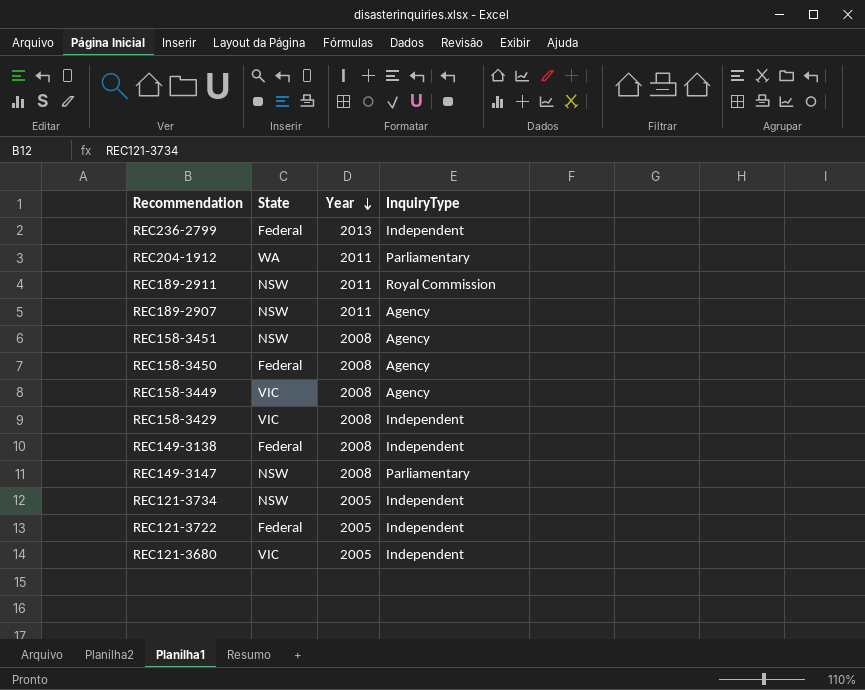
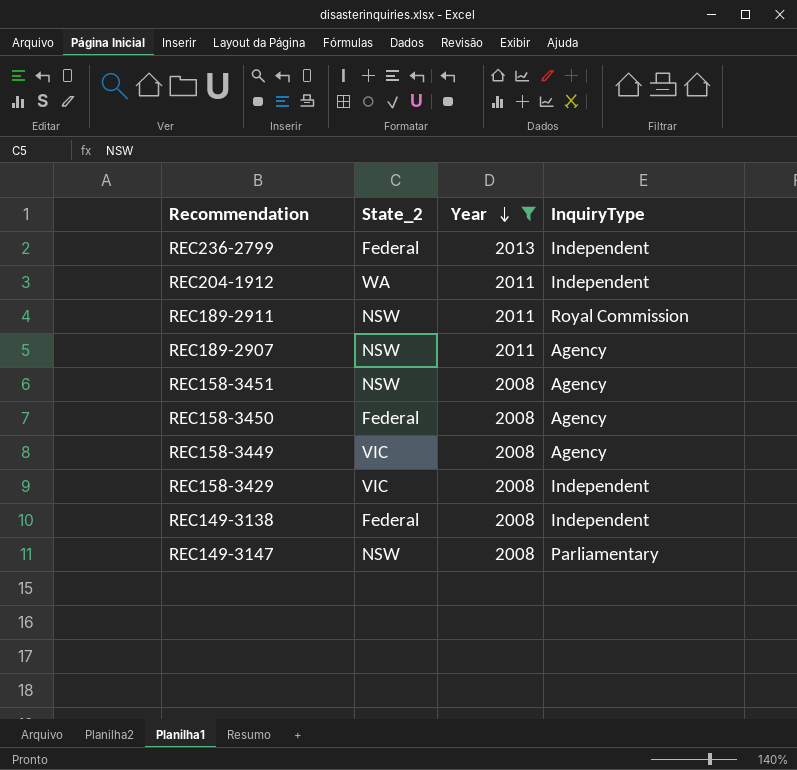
filter: none -> Year != 2005
column name: State -> State_2
REC204-1912 | InquiryType: Parliamentary -> Independent

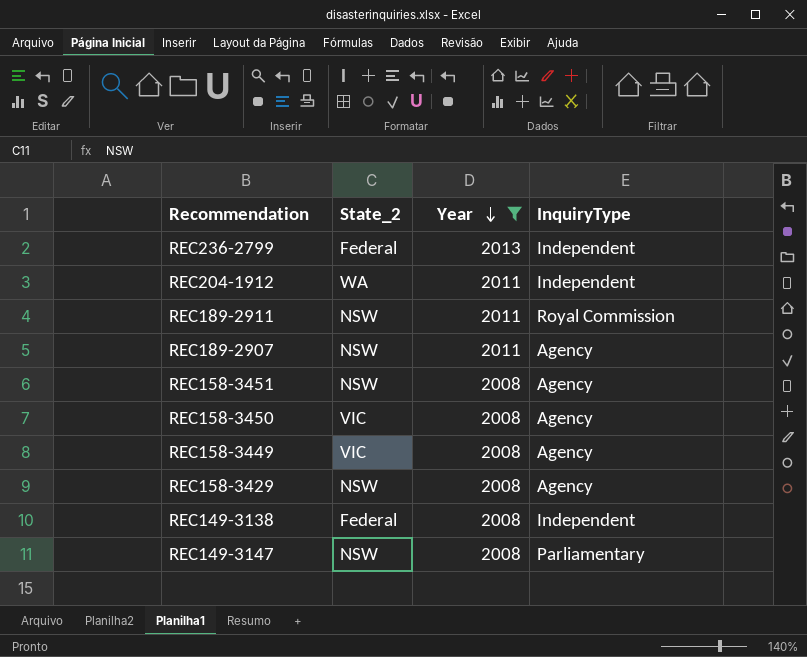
REC158-3450 | State_2: Federal -> VIC
REC158-3429 | State_2: VIC -> NSW
REC158-3429 | InquiryType: Independent -> Agency

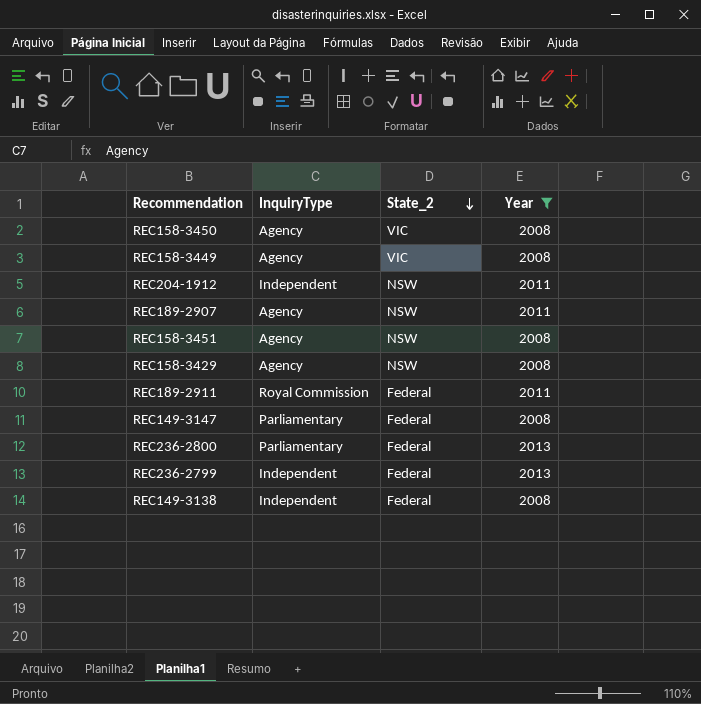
row order: Year descending -> State_2 descending
column InquiryType | position: 4 -> 2
REC204-1912 | State_2: WA -> NSW
REC189-2911 | State_2: NSW -> Federal
REC149-3147 | State_2: NSW -> Federal
row REC236-2800: none -> Parliamentary | Federal | 2013

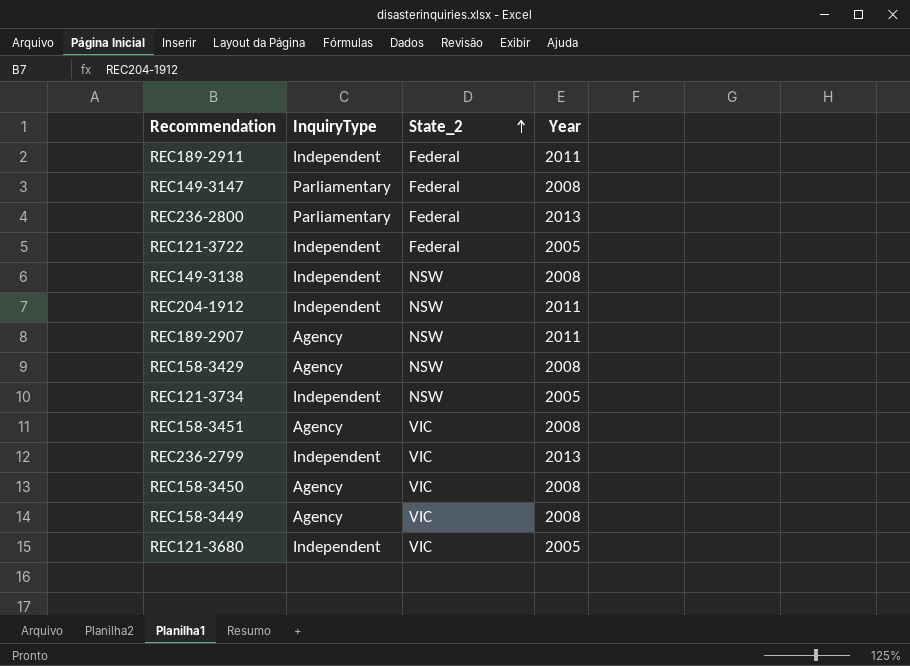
filter: Year != 2005 -> none
row order: State_2 descending -> State_2 ascending
REC189-2911 | InquiryType: Royal Commission -> Independent
REC149-3138 | State_2: Federal -> NSW
REC158-3451 | State_2: NSW -> VIC
REC236-2799 | State_2: Federal -> VIC

